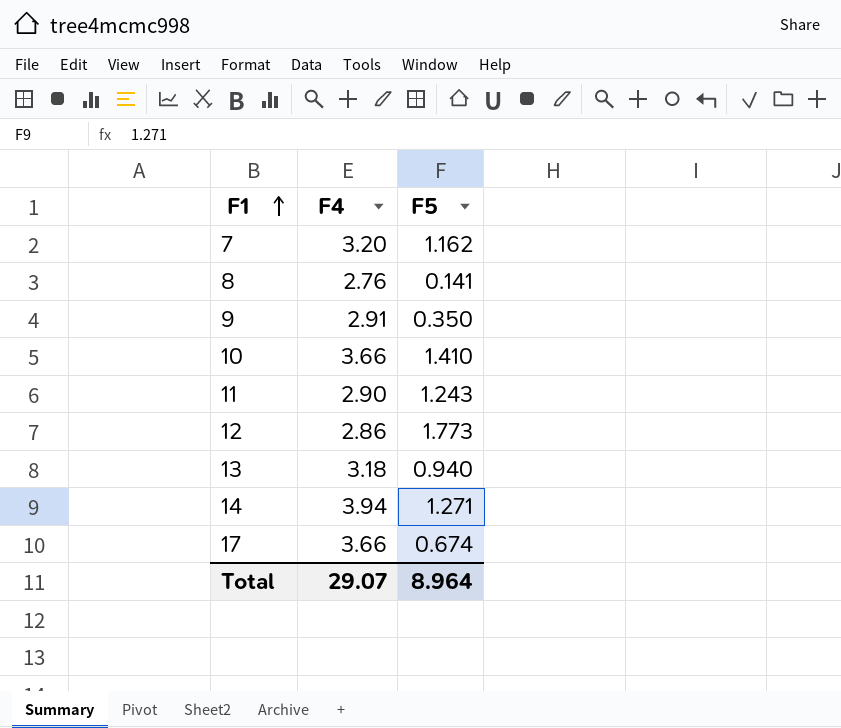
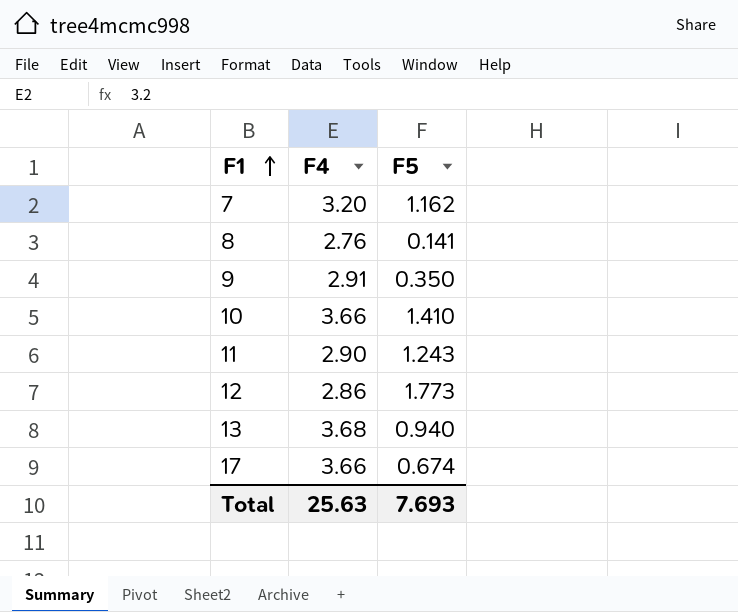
row 14: 3.94 | 1.271 -> none
13 | F4: 3.18 -> 3.68
Total | F4: 29.07 -> 25.63
Total | F5: 8.964 -> 7.693

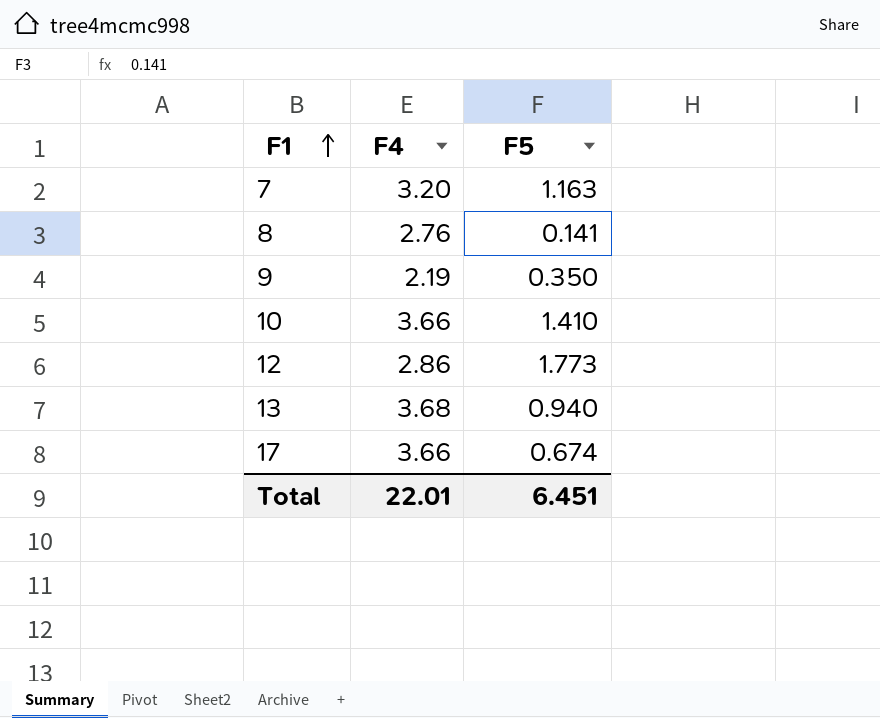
row 11: 2.90 | 1.243 -> none
7 | F5: 1.162 -> 1.163
9 | F4: 2.91 -> 2.19
Total | F4: 25.63 -> 22.01
Total | F5: 7.693 -> 6.451

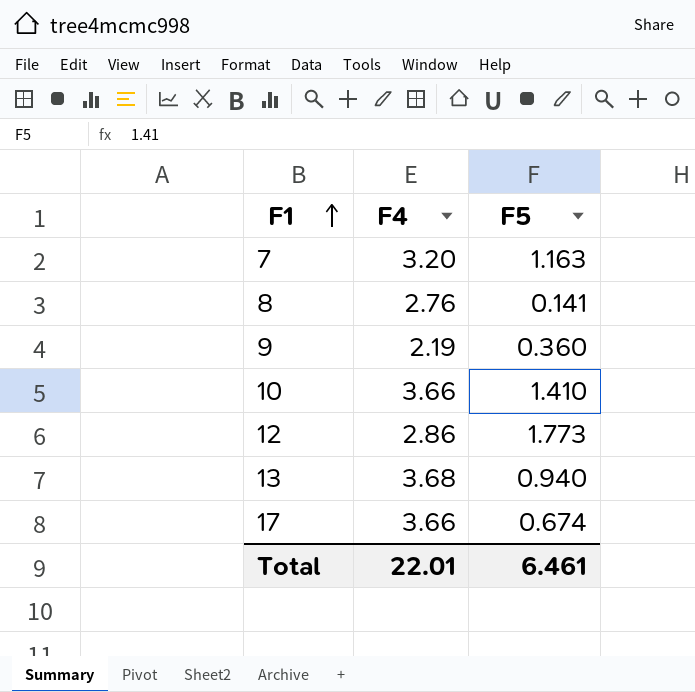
9 | F5: 0.350 -> 0.360
Total | F5: 6.451 -> 6.461

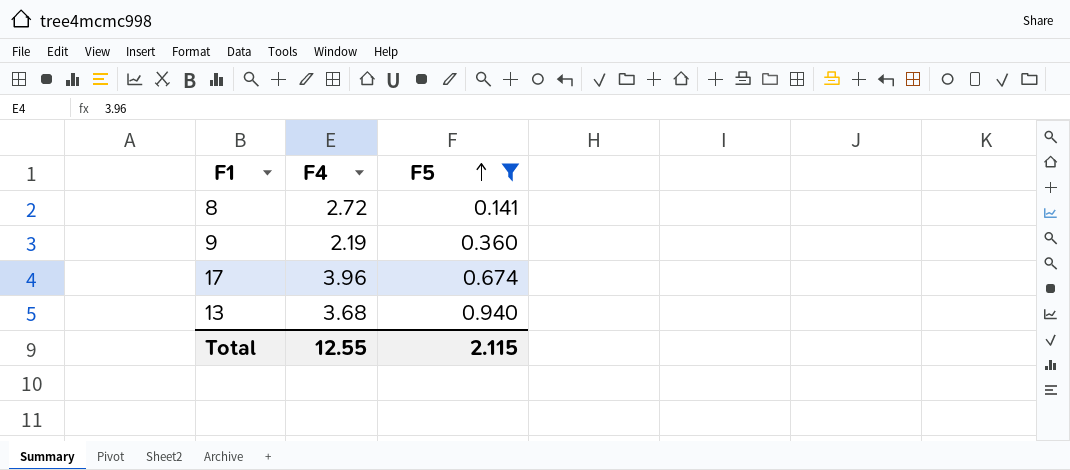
filter: none -> F5 <= 0.940
row order: F1 ascending -> F5 ascending
8 | F4: 2.76 -> 2.72
17 | F4: 3.66 -> 3.96
Total | F4: 22.01 -> 12.55
Total | F5: 6.461 -> 2.115

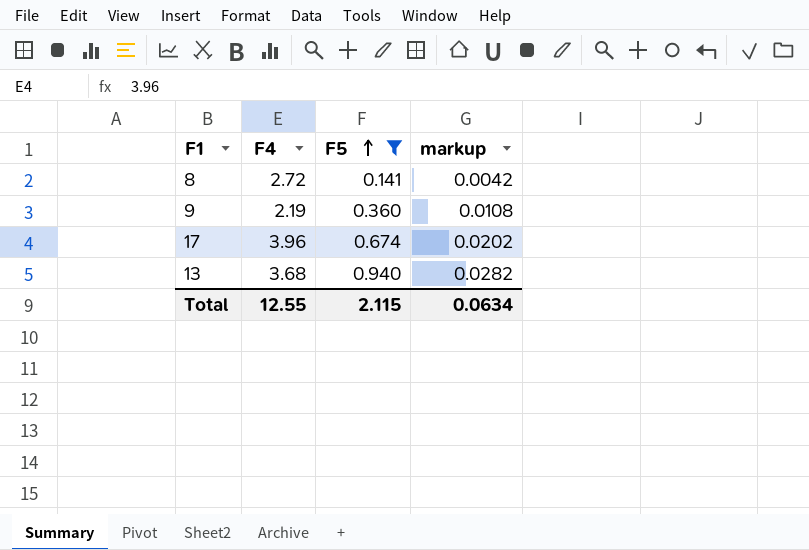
column markup | formula: none -> [F5] * 0.03

